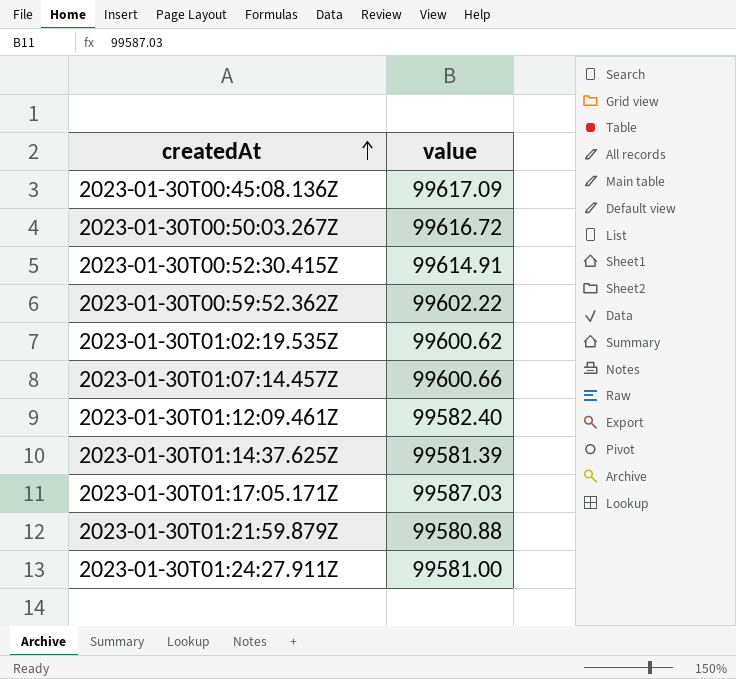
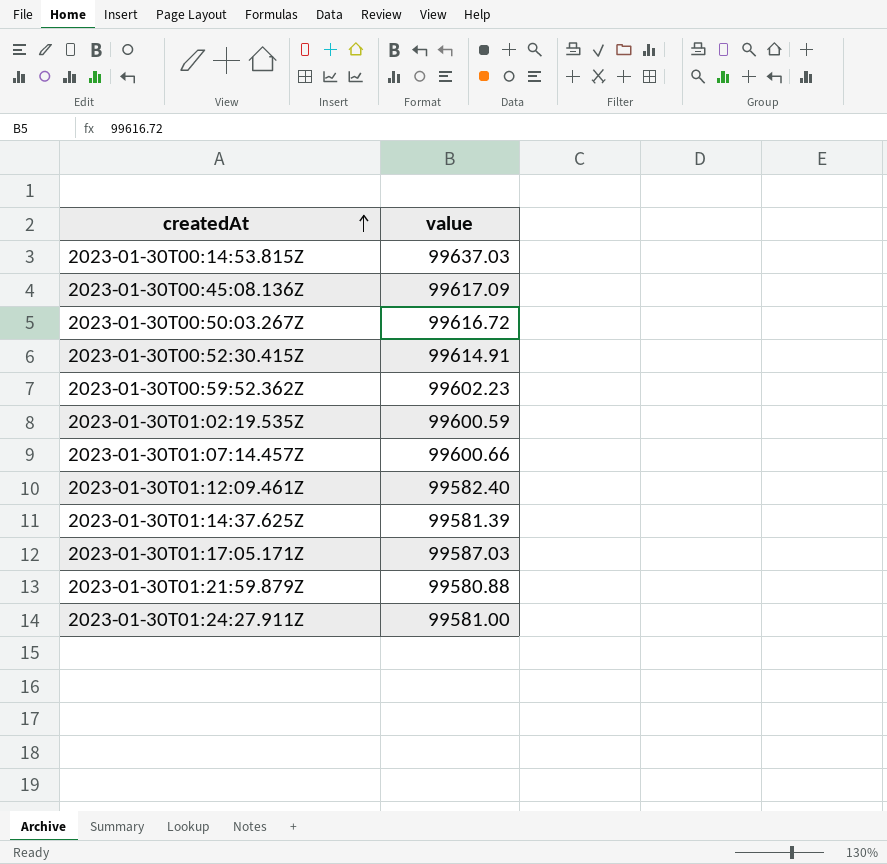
row 2023-01-30T00:14:53.815Z: none -> 99637.03
2023-01-30T00:59:52.362Z | value: 99602.22 -> 99602.23
2023-01-30T01:02:19.535Z | value: 99600.62 -> 99600.59

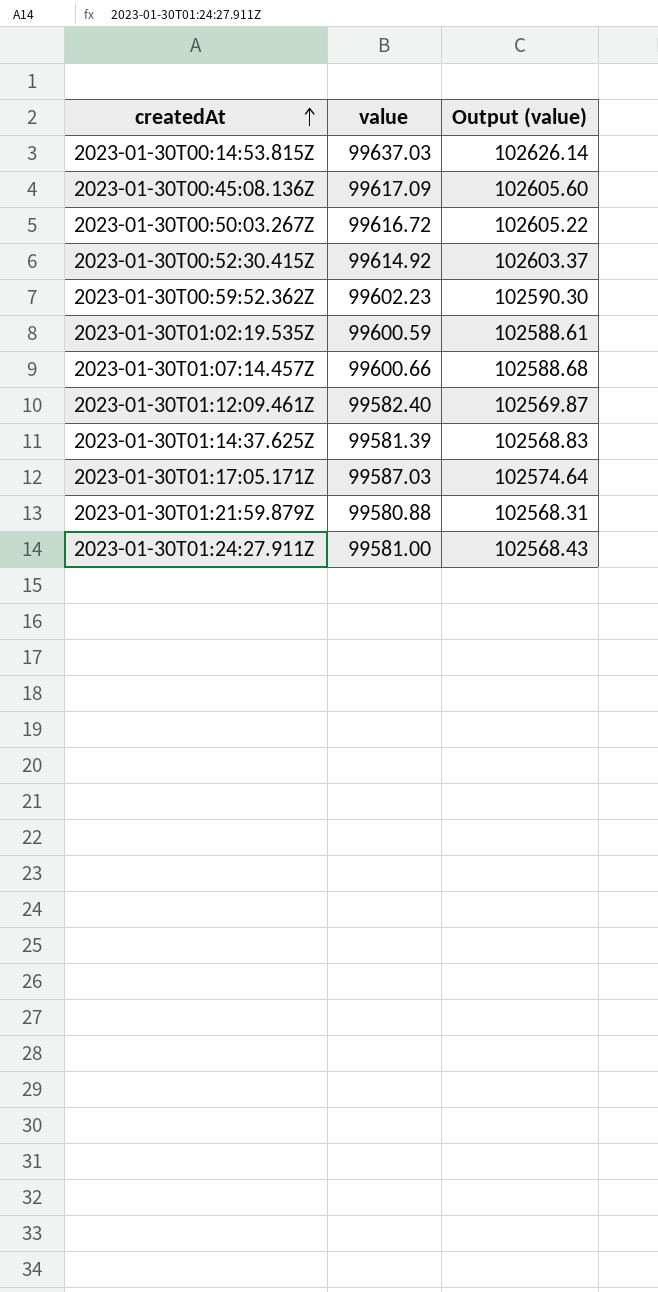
column Output (value) | formula: none -> [value] * 1.03
2023-01-30T00:52:30.415Z | value: 99614.91 -> 99614.92

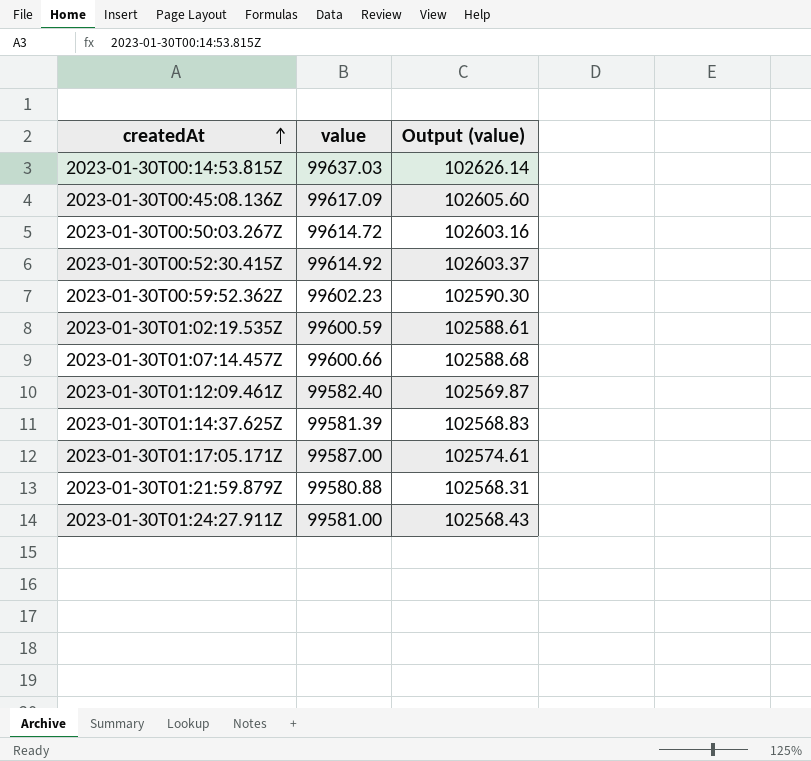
2023-01-30T00:50:03.267Z | value: 99616.72 -> 99614.72
2023-01-30T00:50:03.267Z | Output (value): 102605.22 -> 102603.16
2023-01-30T01:17:05.171Z | value: 99587.03 -> 99587.00
2023-01-30T01:17:05.171Z | Output (value): 102574.64 -> 102574.61

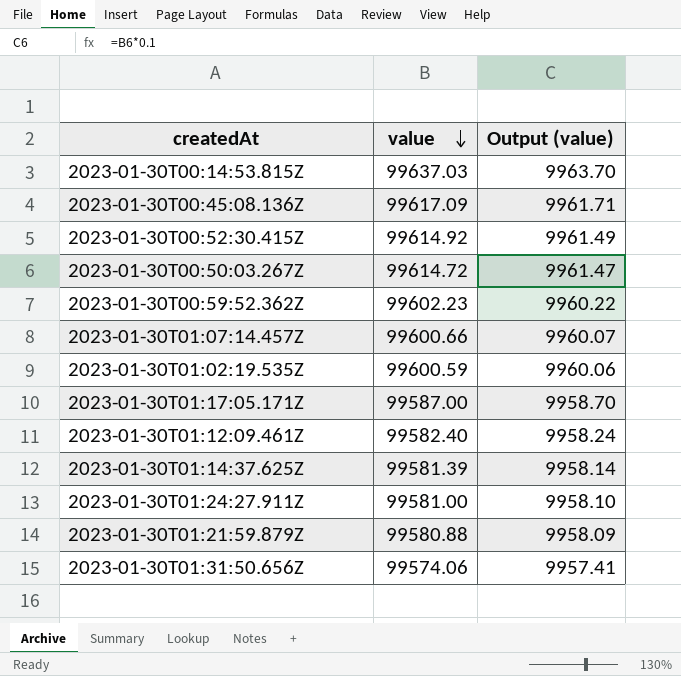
row order: createdAt ascending -> value descending
column Output (value) | formula: [value] * 1.03 -> [value] * 0.1
row 2023-01-30T01:31:50.656Z: none -> 99574.06 | 9957.41

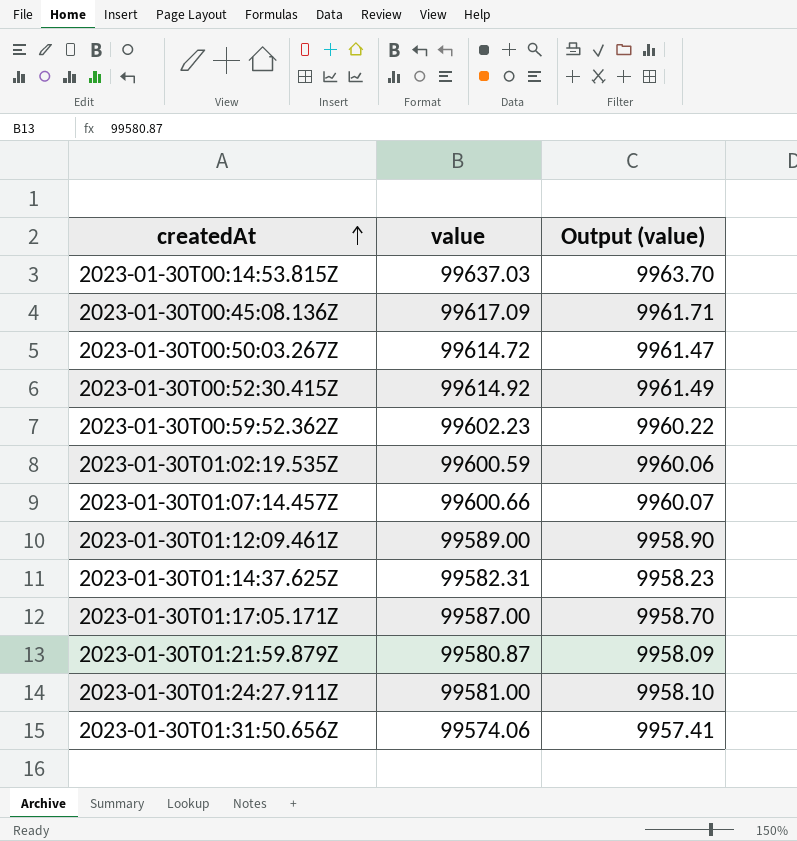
row order: value descending -> createdAt ascending
2023-01-30T01:12:09.461Z | value: 99582.40 -> 99589.00
2023-01-30T01:12:09.461Z | Output (value): 9958.24 -> 9958.90
2023-01-30T01:14:37.625Z | value: 99581.39 -> 99582.31
2023-01-30T01:14:37.625Z | Output (value): 9958.14 -> 9958.23
2023-01-30T01:21:59.879Z | value: 99580.88 -> 99580.87

